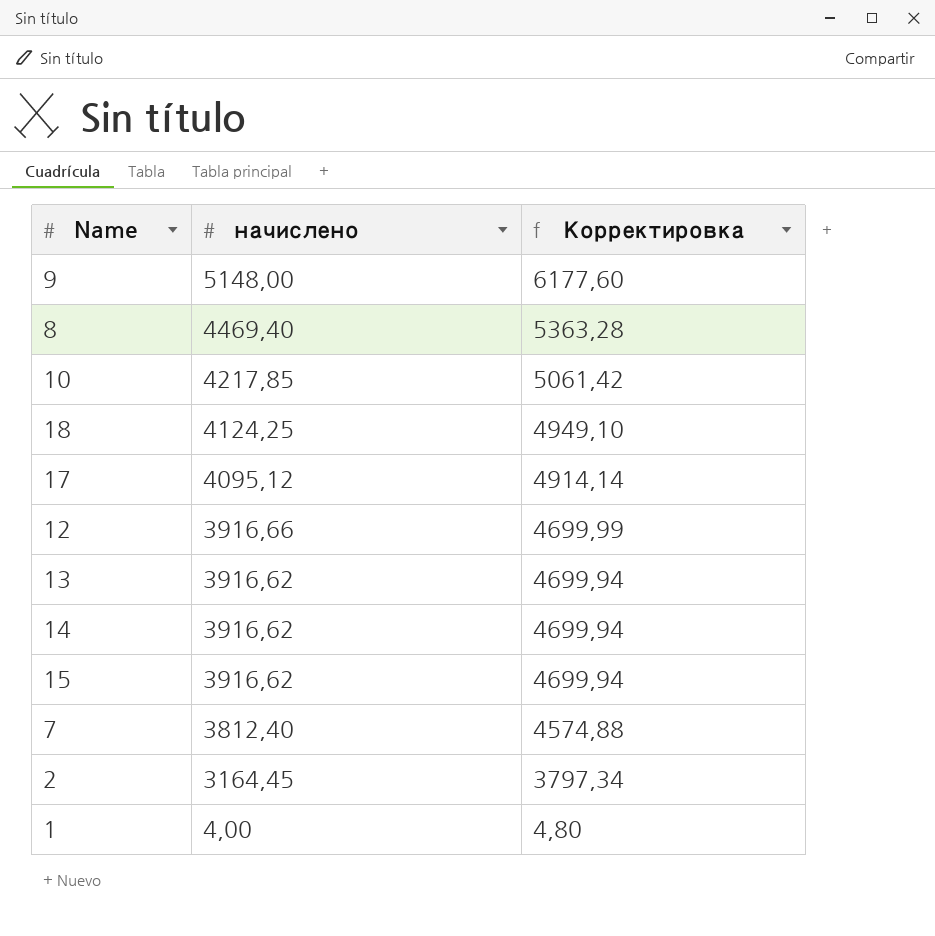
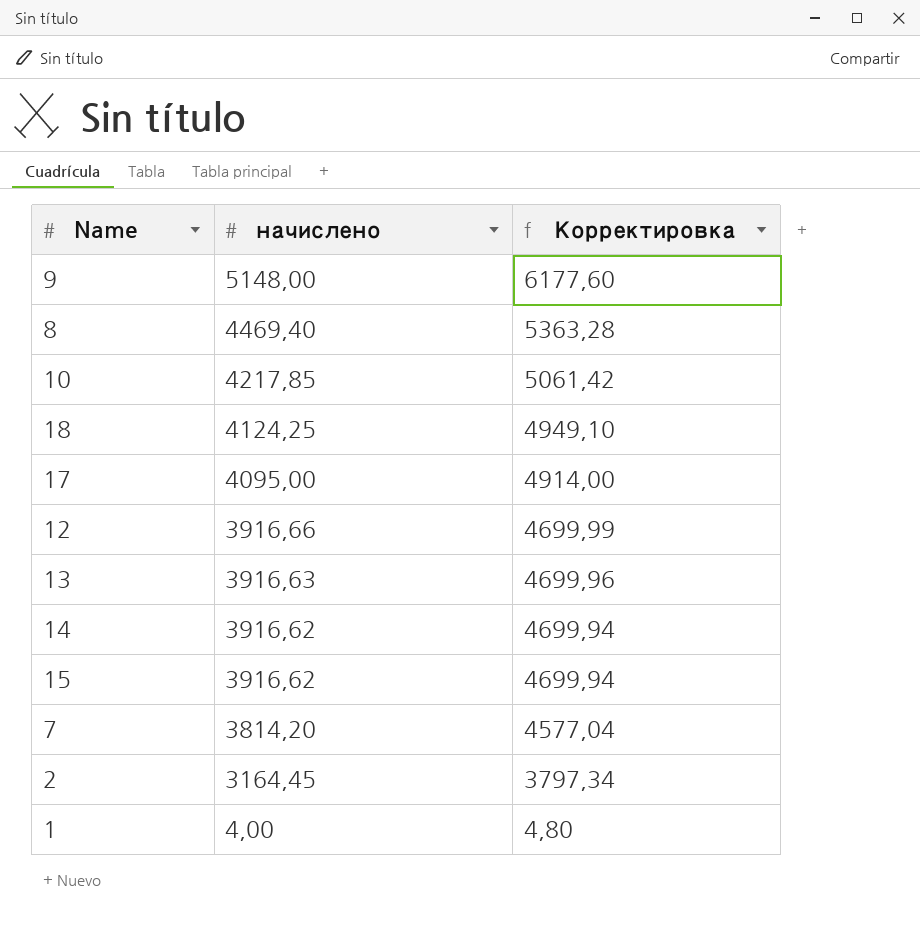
17 | начислено: 4095,12 -> 4095,00
17 | Корректировка: 4914,14 -> 4914,00
13 | начислено: 3916,62 -> 3916,63
13 | Корректировка: 4699,94 -> 4699,96
7 | начислено: 3812,40 -> 3814,20
7 | Корректировка: 4574,88 -> 4577,04

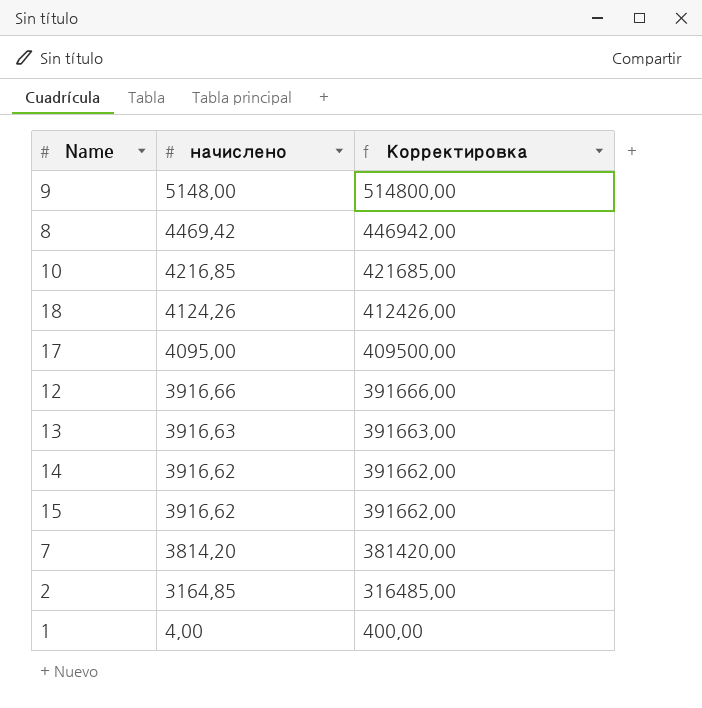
column Корректировка | formula: [начислено] * 1,2 -> [начислено] * 100
8 | начислено: 4469,40 -> 4469,42
10 | начислено: 4217,85 -> 4216,85
18 | начислено: 4124,25 -> 4124,26
2 | начислено: 3164,45 -> 3164,85

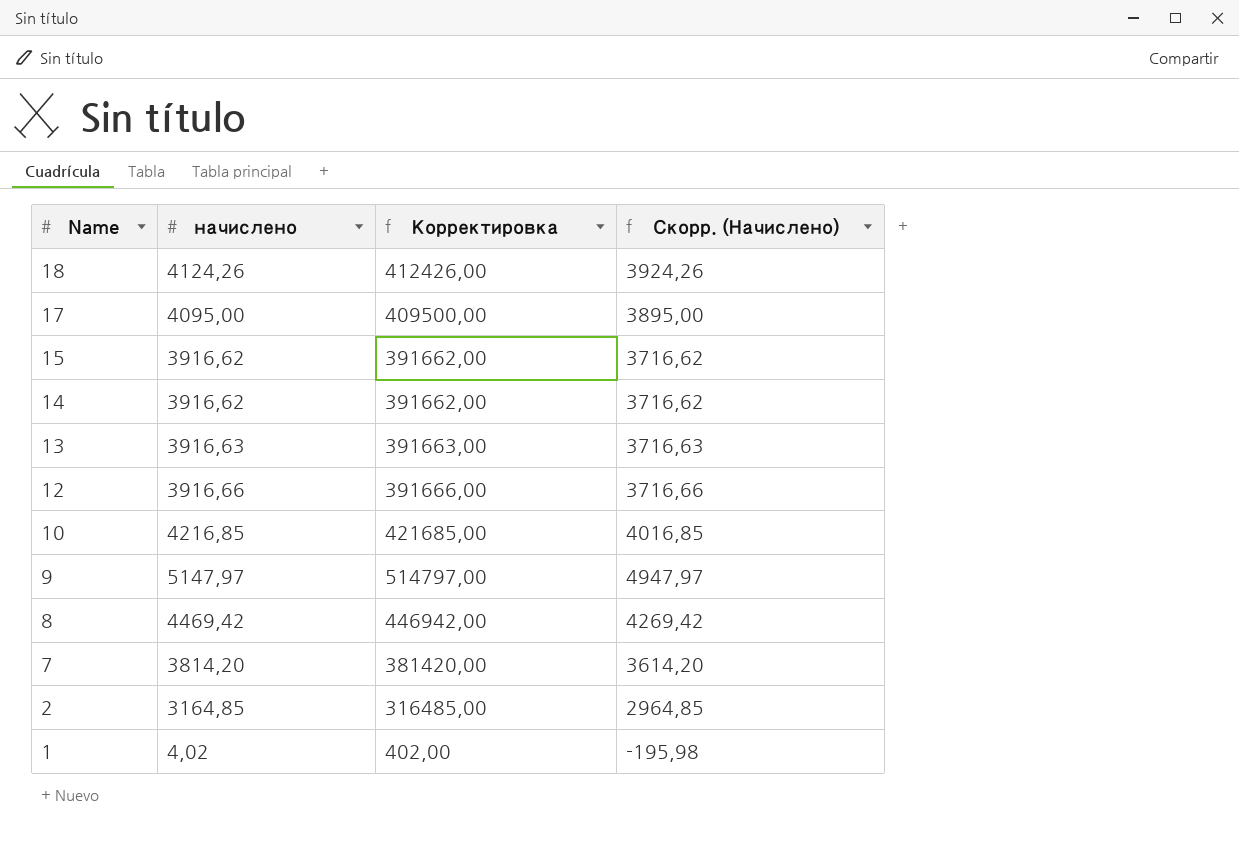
row order: начислено descending -> Name descending
column Скорр. (Начислено) | formula: none -> [начислено] - 200
9 | начислено: 5148,00 -> 5147,97
9 | Корректировка: 514800,00 -> 514797,00
1 | начислено: 4,00 -> 4,02
1 | Корректировка: 400,00 -> 402,00

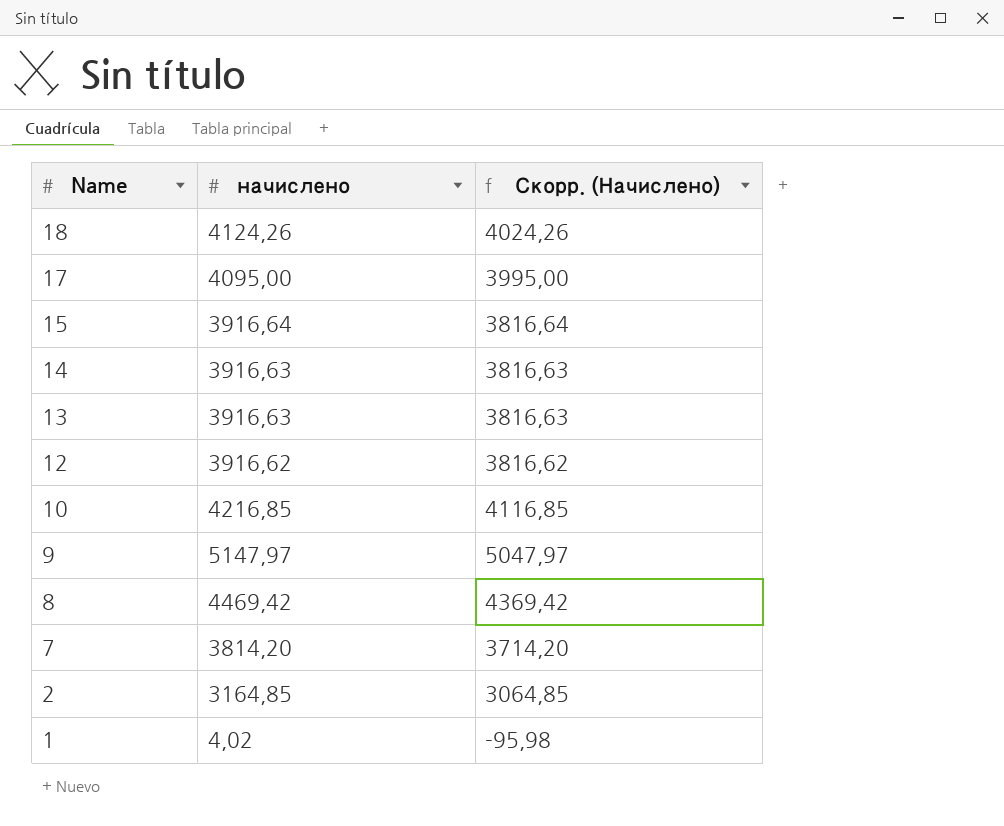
column Корректировка | formula: [начислено] * 100 -> none
column Скорр. (Начислено) | formula: [начислено] - 200 -> [начислено] - 100
15 | начислено: 3916,62 -> 3916,64
14 | начислено: 3916,62 -> 3916,63
12 | начислено: 3916,66 -> 3916,62

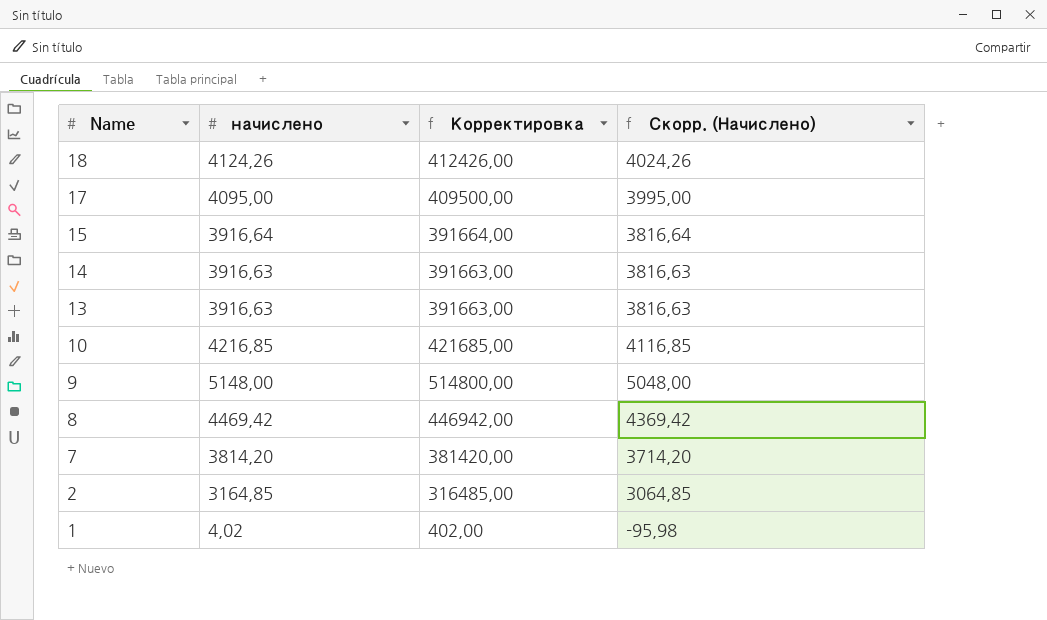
column Корректировка | formula: none -> [начислено] * 100
row 12: 3916,62 | 3816,62 -> none
9 | начислено: 5147,97 -> 5148,00
9 | Скорр. (Начислено): 5047,97 -> 5048,00

